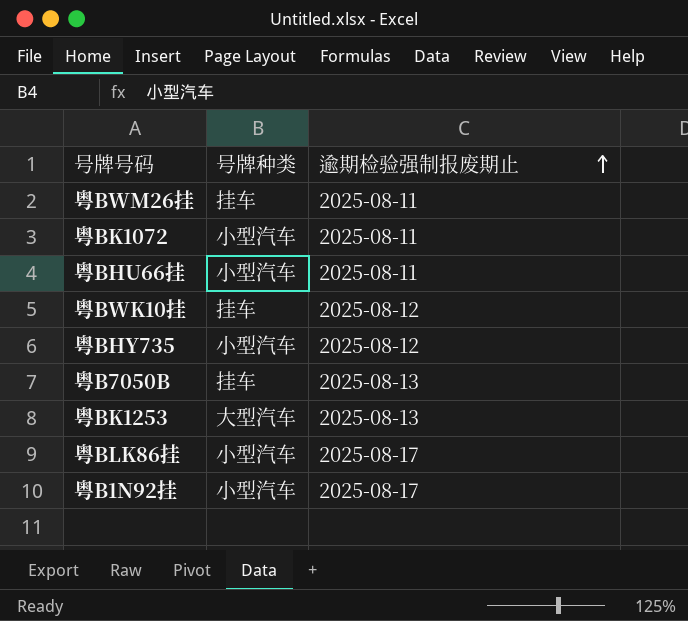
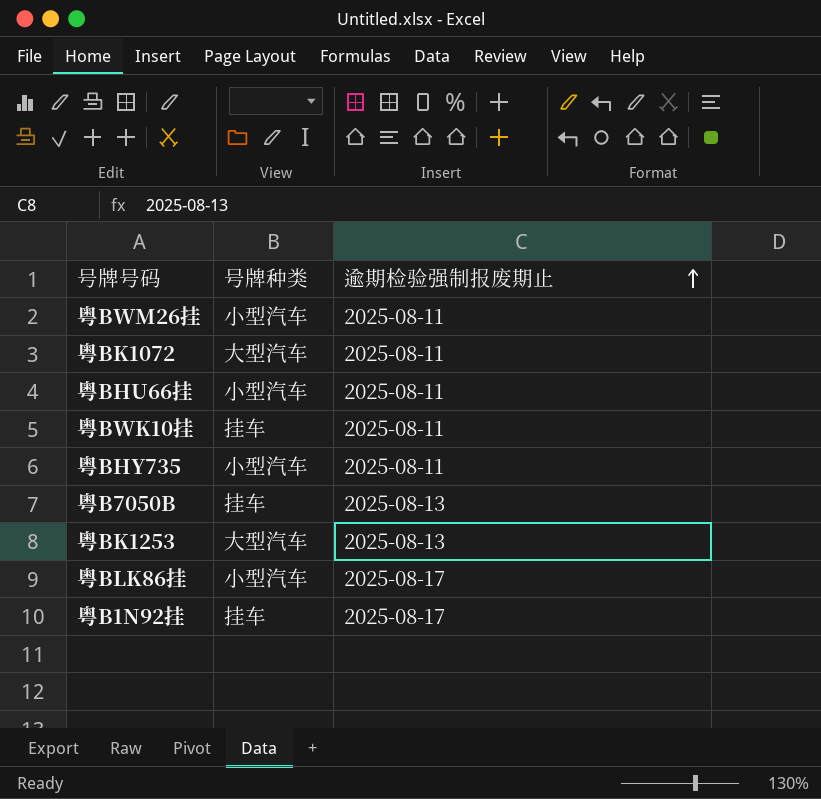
粤BWM26挂 | 号牌种类: 挂车 -> 小型汽车
粤BK1072 | 号牌种类: 小型汽车 -> 大型汽车
粤BWK10挂 | 逾期检验强制报废期止: 2025-08-12 -> 2025-08-11
粤BHY735 | 逾期检验强制报废期止: 2025-08-12 -> 2025-08-11
粤B1N92挂 | 号牌种类: 小型汽车 -> 挂车

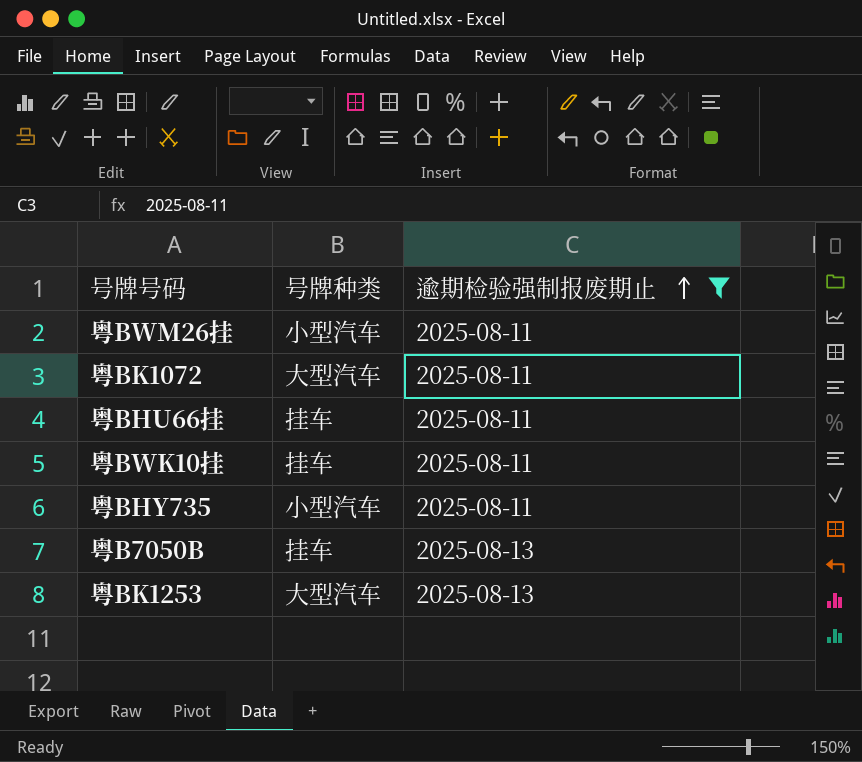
filter: none -> 逾期检验强制报废期止 != 2025-08-17
粤BHU66挂 | 号牌种类: 小型汽车 -> 挂车

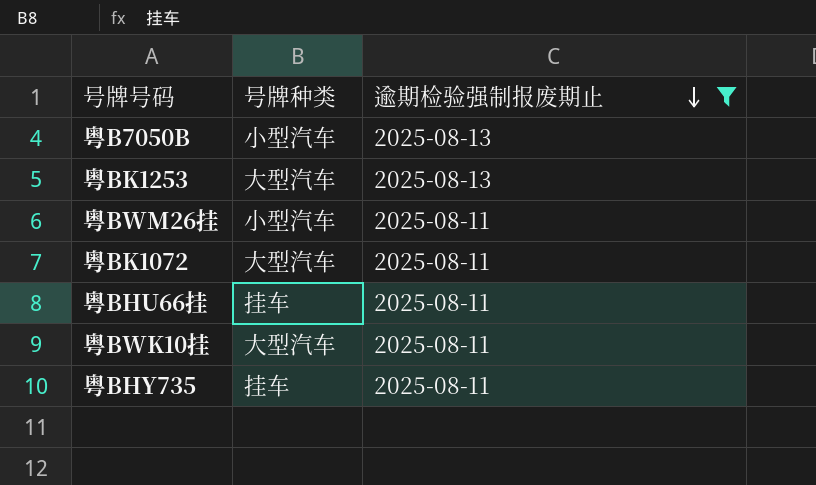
row order: 逾期检验强制报废期止 ascending -> 逾期检验强制报废期止 descending
粤B7050B | 号牌种类: 挂车 -> 小型汽车
粤BWK10挂 | 号牌种类: 挂车 -> 大型汽车
粤BHY735 | 号牌种类: 小型汽车 -> 挂车

